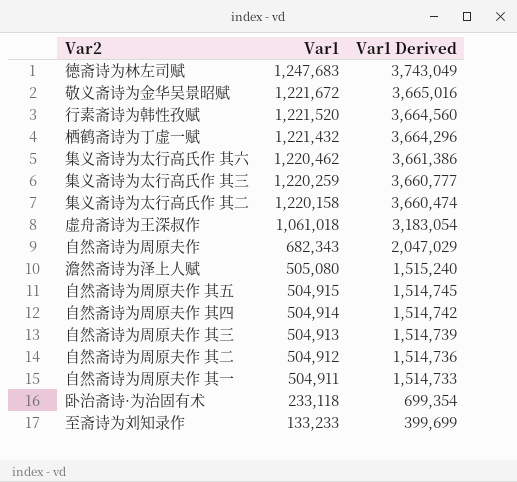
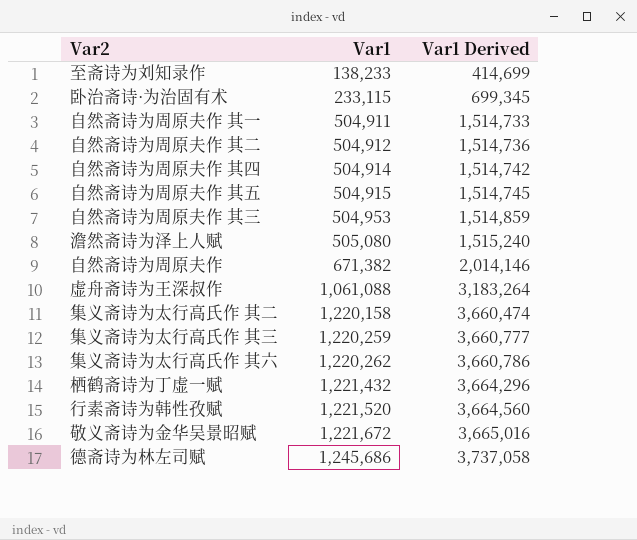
row order: Var1 descending -> Var1 ascending
至斋诗为刘知录作 | Var1: 133,233 -> 138,233
至斋诗为刘知录作 | Var1 Derived: 399,699 -> 414,699
卧治斋诗·为治固有术 | Var1: 233,118 -> 233,115
卧治斋诗·为治固有术 | Var1 Derived: 699,354 -> 699,345
自然斋诗为周原夫作 其三 | Var1: 504,913 -> 504,953
自然斋诗为周原夫作 其三 | Var1 Derived: 1,514,739 -> 1,514,859
自然斋诗为周原夫作 | Var1: 682,343 -> 671,382
自然斋诗为周原夫作 | Var1 Derived: 2,047,029 -> 2,014,146
虚舟斋诗为王深叔作 | Var1: 1,061,018 -> 1,061,088
虚舟斋诗为王深叔作 | Var1 Derived: 3,183,054 -> 3,183,264
集义斋诗为太行高氏作 其六 | Var1: 1,220,462 -> 1,220,262
集义斋诗为太行高氏作 其六 | Var1 Derived: 3,661,386 -> 3,660,786
德斋诗为林左司赋 | Var1: 1,247,683 -> 1,245,686
德斋诗为林左司赋 | Var1 Derived: 3,743,049 -> 3,737,058

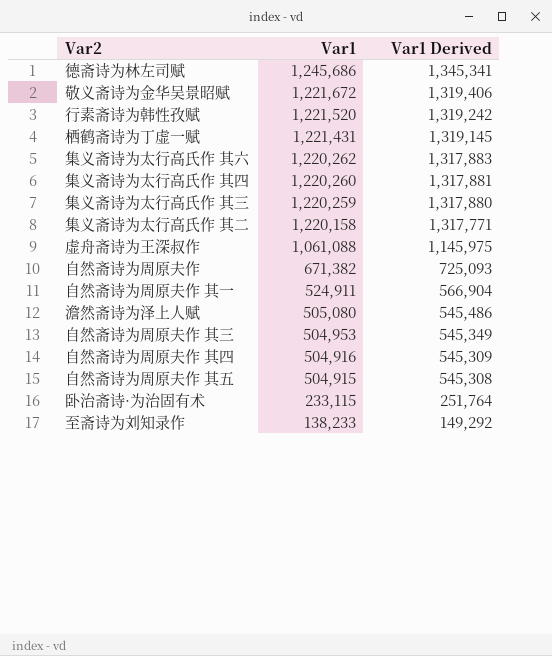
row order: Var1 ascending -> Var1 descending
column Var1 Derived | formula: [Var1] * 3 -> [Var1] * 1.08
row 自然斋诗为周原夫作 其二: 504,912 | 1,514,736 -> none
栖鹤斋诗为丁虚一赋 | Var1: 1,221,432 -> 1,221,431
row 集义斋诗为太行高氏作 其四: none -> 1,220,260 | 1,317,881
自然斋诗为周原夫作 其一 | Var1: 504,911 -> 524,911
自然斋诗为周原夫作 其四 | Var1: 504,914 -> 504,916

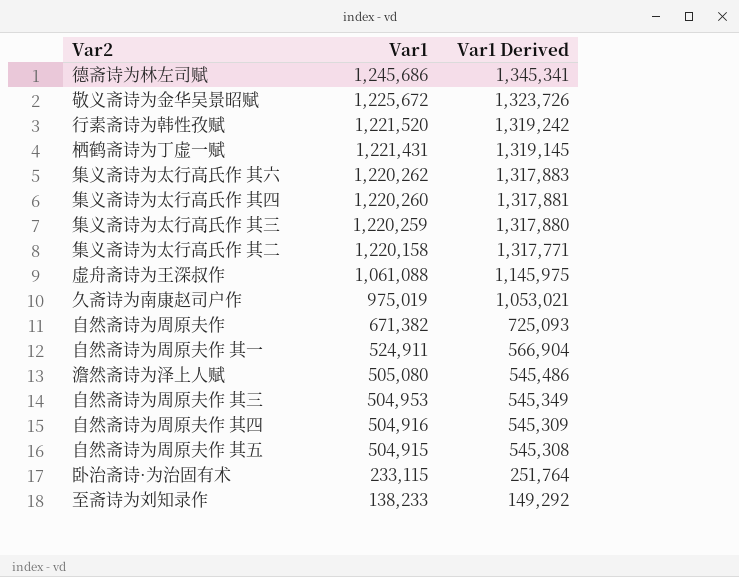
敬义斋诗为金华吴景昭赋 | Var1: 1,221,672 -> 1,225,672
敬义斋诗为金华吴景昭赋 | Var1 Derived: 1,319,406 -> 1,323,726
row 久斋诗为南康赵司户作: none -> 975,019 | 1,053,021

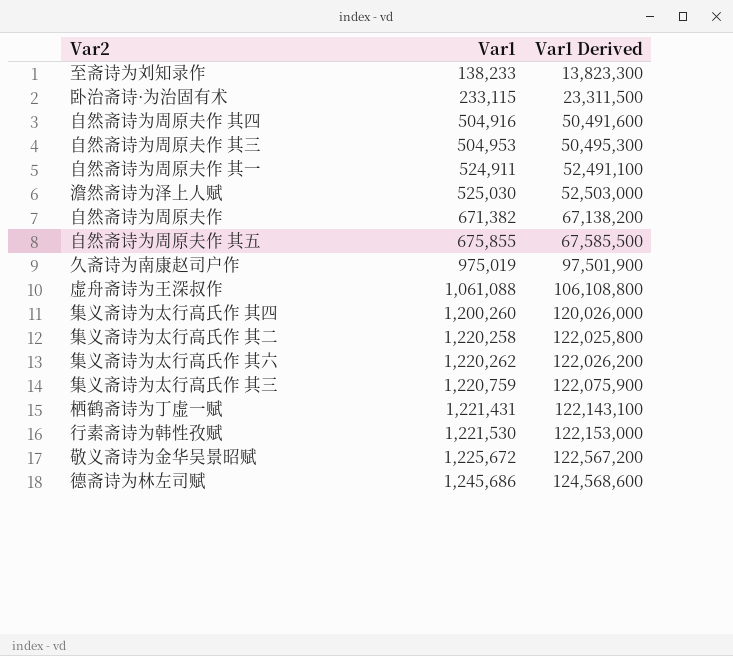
row order: Var1 descending -> Var1 ascending
column Var1 Derived | formula: [Var1] * 1.08 -> [Var1] * 100
澹然斋诗为泽上人赋 | Var1: 505,080 -> 525,030
自然斋诗为周原夫作 其五 | Var1: 504,915 -> 675,855
集义斋诗为太行高氏作 其四 | Var1: 1,220,260 -> 1,200,260
集义斋诗为太行高氏作 其二 | Var1: 1,220,158 -> 1,220,258
集义斋诗为太行高氏作 其三 | Var1: 1,220,259 -> 1,220,759
行素斋诗为韩性孜赋 | Var1: 1,221,520 -> 1,221,530

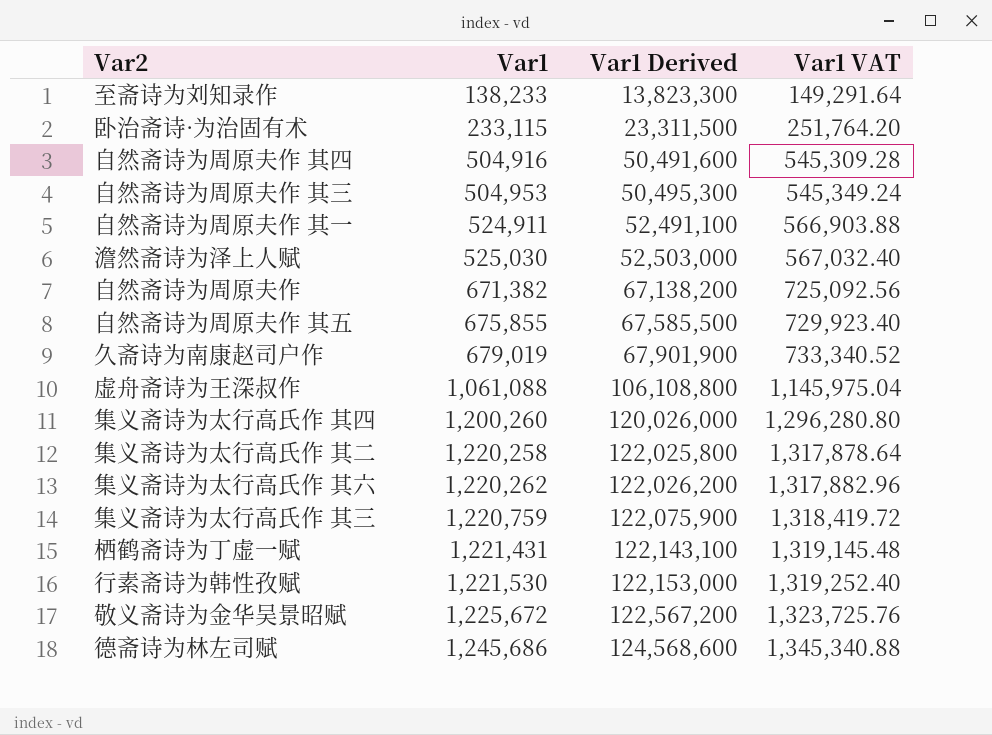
column Var1 VAT | formula: none -> [Var1] * 1.08
久斋诗为南康赵司户作 | Var1: 975,019 -> 679,019
久斋诗为南康赵司户作 | Var1 Derived: 97,501,900 -> 67,901,900

